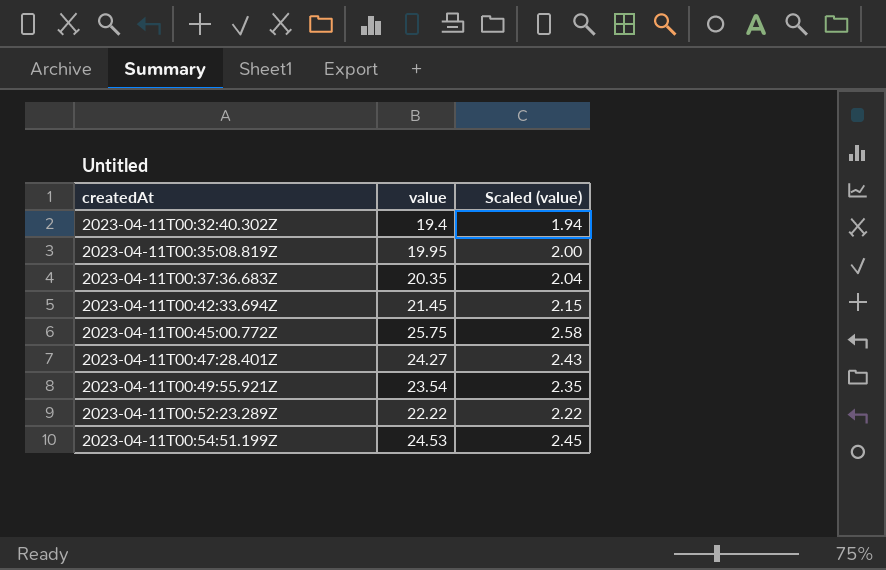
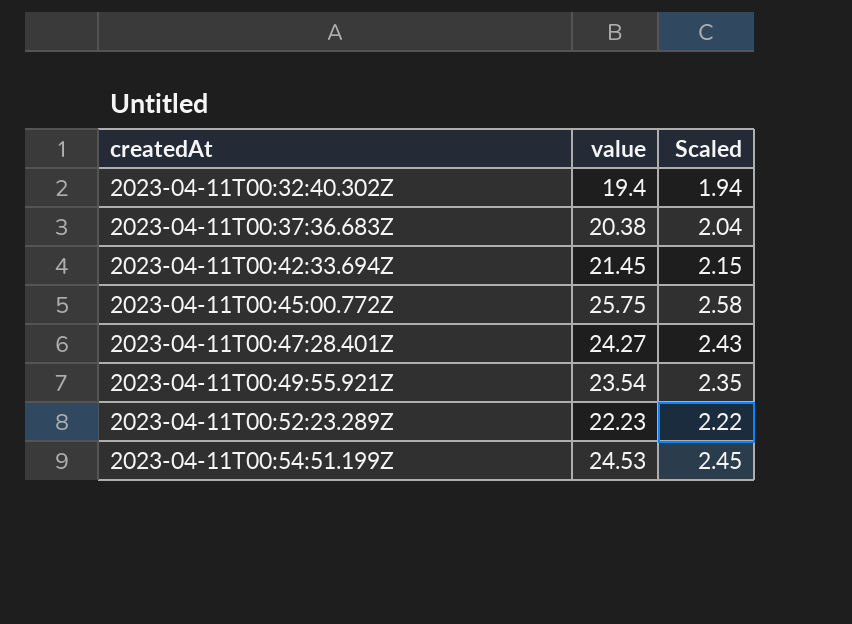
column name: Scaled (value) -> Scaled
row 2023-04-11T00:35:08.819Z: 19.95 | 2.00 -> none
2023-04-11T00:37:36.683Z | value: 20.35 -> 20.38
2023-04-11T00:52:23.289Z | value: 22.22 -> 22.23

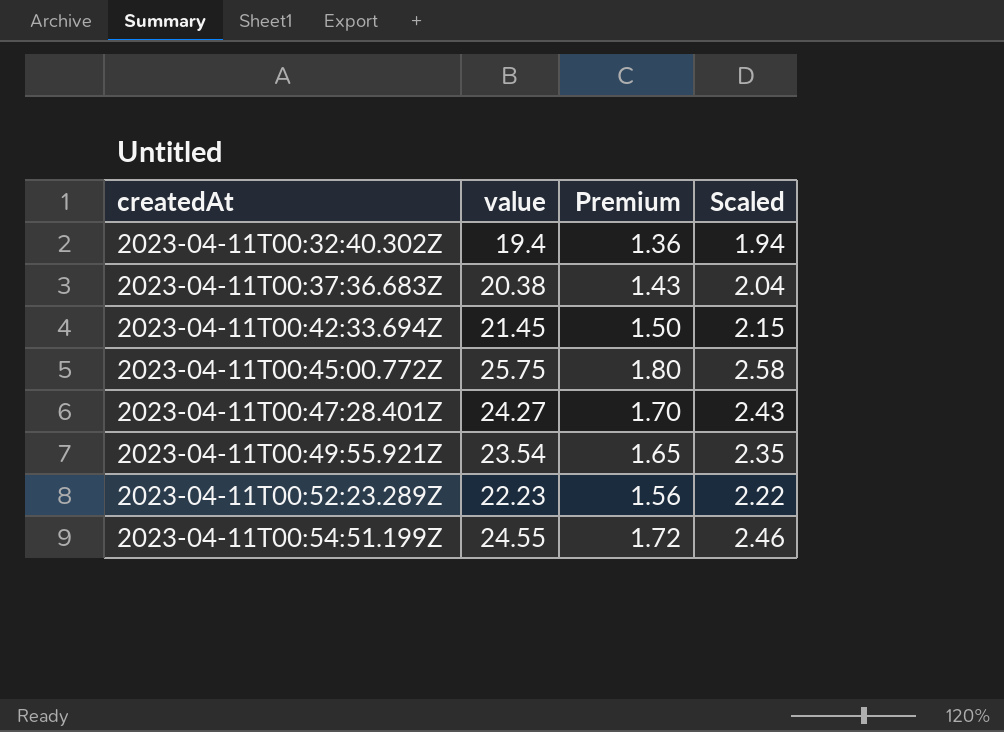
column Premium | formula: none -> [value] * 0.07
2023-04-11T00:54:51.199Z | value: 24.53 -> 24.55
2023-04-11T00:54:51.199Z | Scaled: 2.45 -> 2.46

